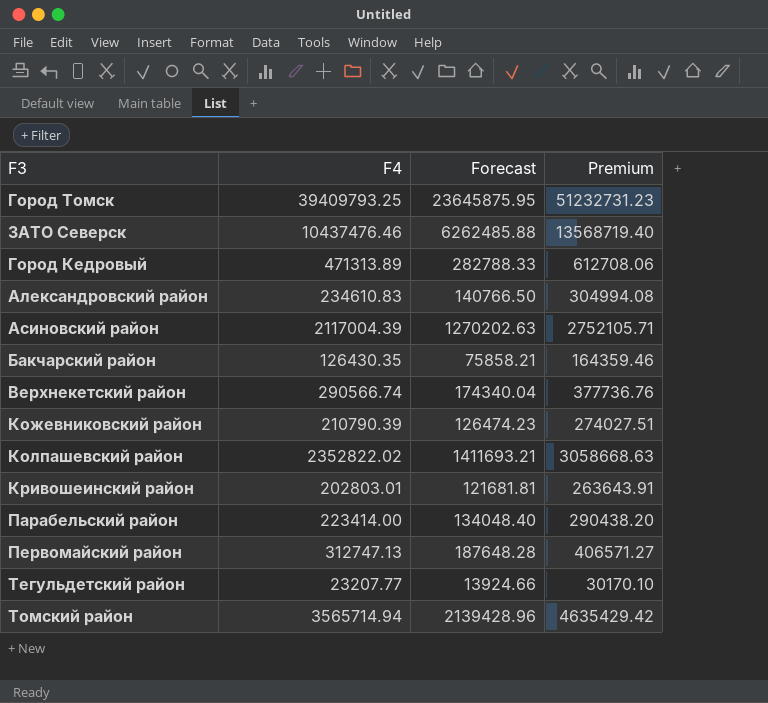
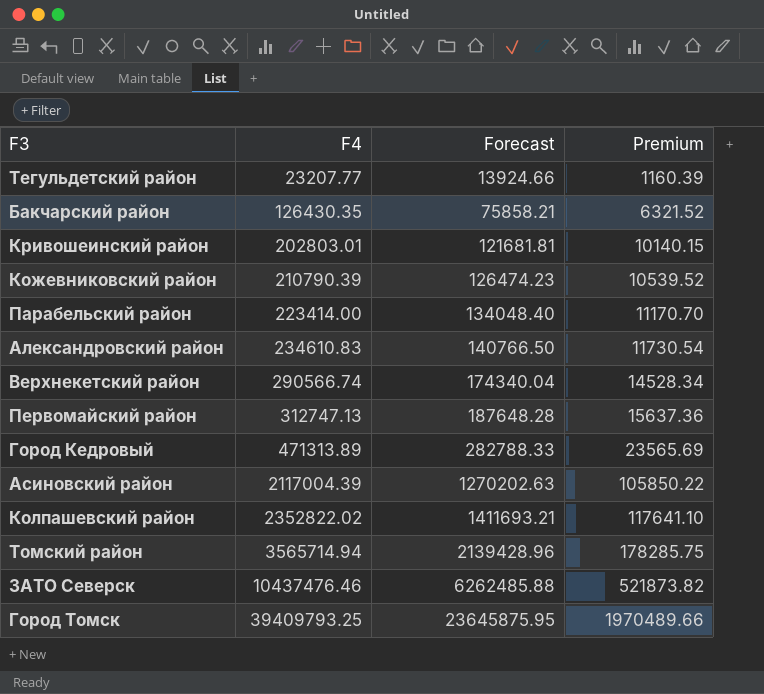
row order: none -> F4 ascending
column Premium | formula: [F4] * 1.3 -> [F4] * 0.05

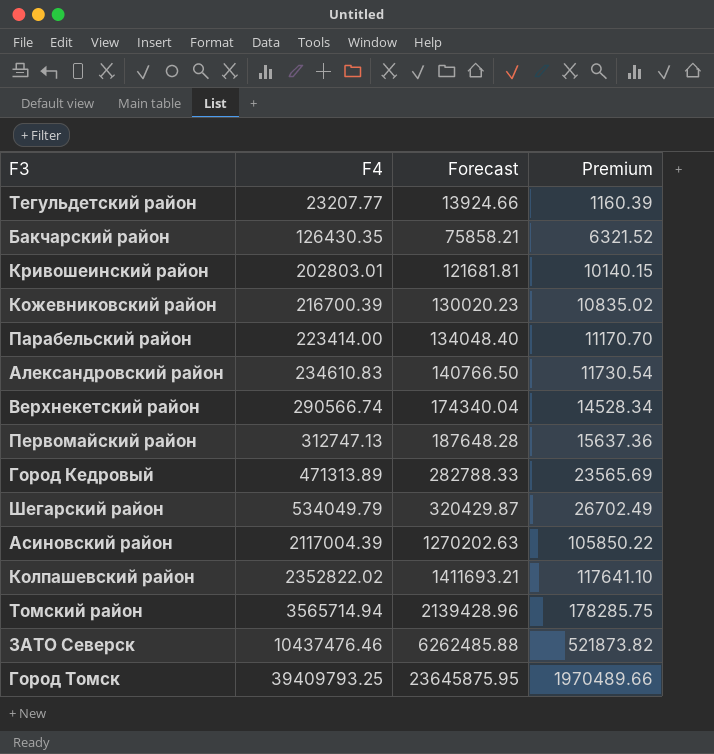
Кожевниковский район | F4: 210790.39 -> 216700.39
Кожевниковский район | Forecast: 126474.23 -> 130020.23
Кожевниковский район | Premium: 10539.52 -> 10835.02
row Шегарский район: none -> 534049.79 | 320429.87 | 26702.49

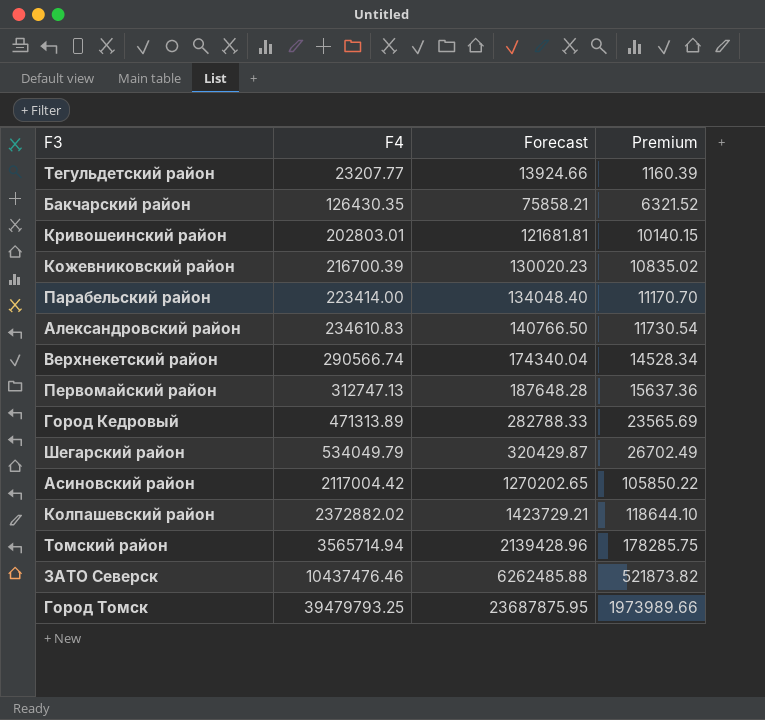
Асиновский район | F4: 2117004.39 -> 2117004.42
Асиновский район | Forecast: 1270202.63 -> 1270202.65
Колпашевский район | F4: 2352822.02 -> 2372882.02
Колпашевский район | Forecast: 1411693.21 -> 1423729.21
Колпашевский район | Premium: 117641.10 -> 118644.10
Город Томск | F4: 39409793.25 -> 39479793.25
Город Томск | Forecast: 23645875.95 -> 23687875.95
Город Томск | Premium: 1970489.66 -> 1973989.66

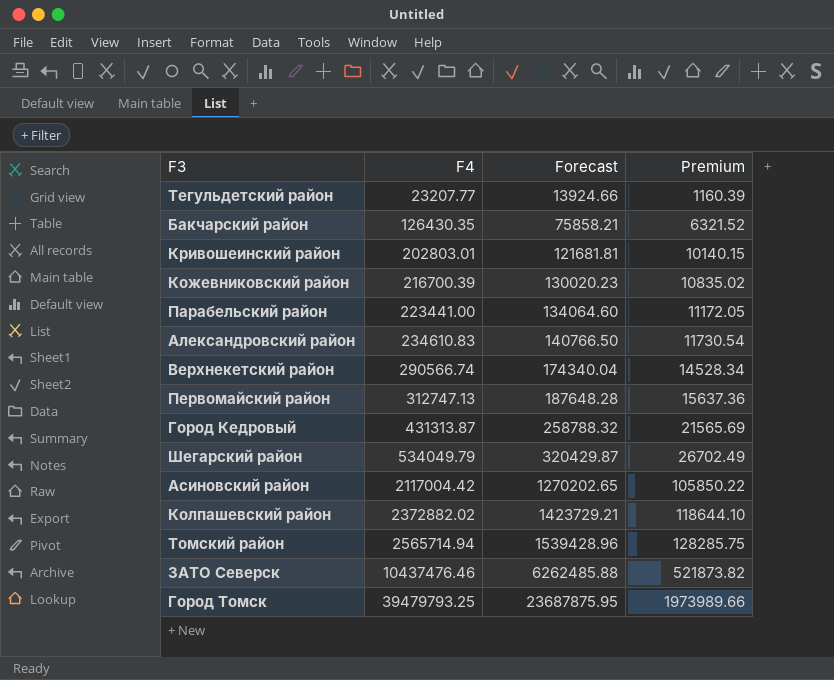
Парабельский район | F4: 223414.00 -> 223441.00
Парабельский район | Forecast: 134048.40 -> 134064.60
Парабельский район | Premium: 11170.70 -> 11172.05
Город Кедровый | F4: 471313.89 -> 431313.87
Город Кедровый | Forecast: 282788.33 -> 258788.32
Город Кедровый | Premium: 23565.69 -> 21565.69
Томский район | F4: 3565714.94 -> 2565714.94
Томский район | Forecast: 2139428.96 -> 1539428.96
Томский район | Premium: 178285.75 -> 128285.75

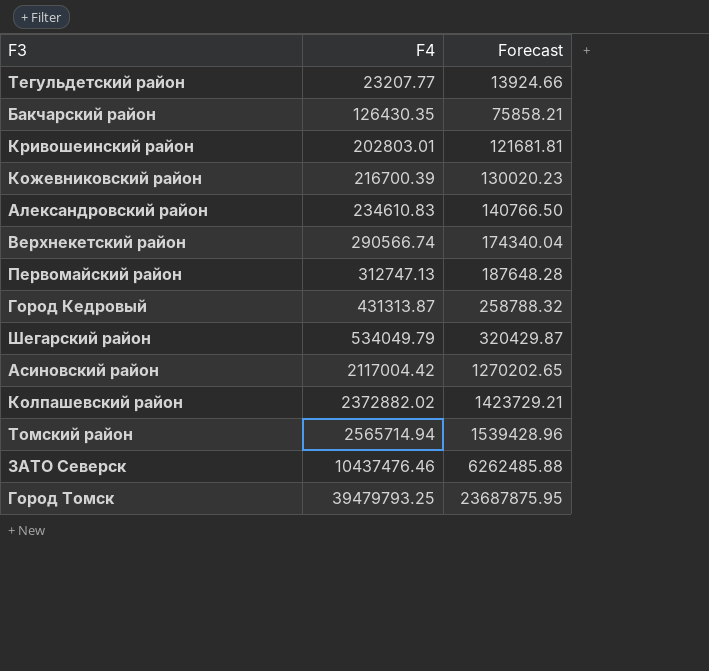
column Premium | formula: [F4] * 0.05 -> none
row Парабельский район: 223441.00 | 134064.60 | 11172.05 -> none

